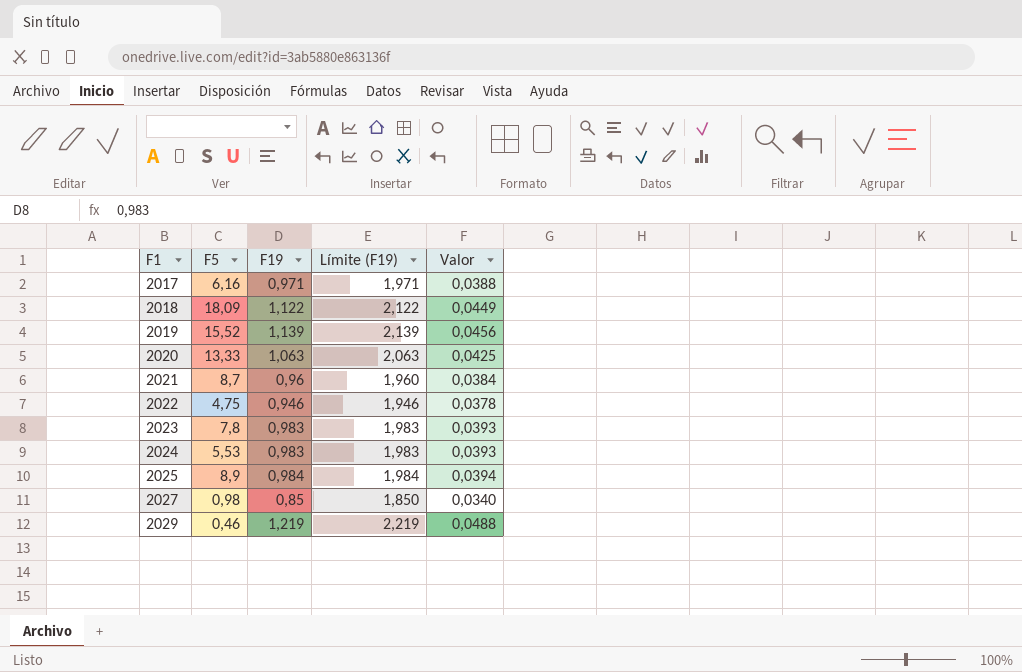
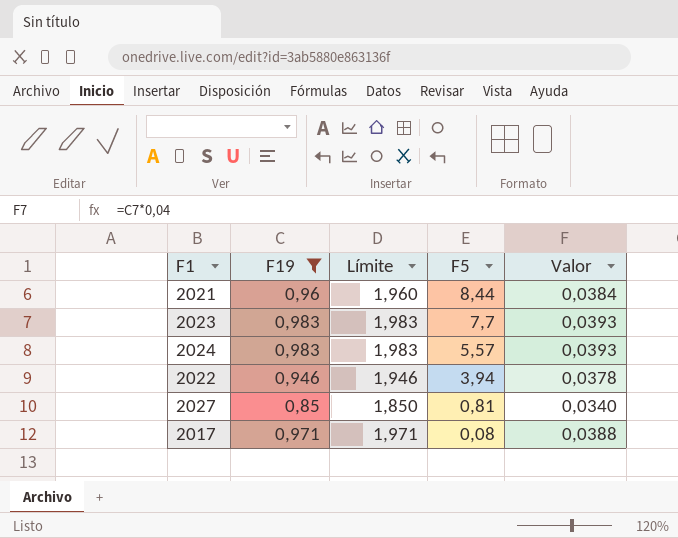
filter: none -> F19 <= 0,983
row order: F1 ascending -> F5 descending
column name: Límite (F19) -> Límite
column F5 | position: 2 -> 4
2021 | F5: 8,7 -> 8,44
2023 | F5: 7,8 -> 7,7
2024 | F5: 5,53 -> 5,57
2022 | F5: 4,75 -> 3,94
2027 | F5: 0,98 -> 0,81
2017 | F5: 6,16 -> 0,08

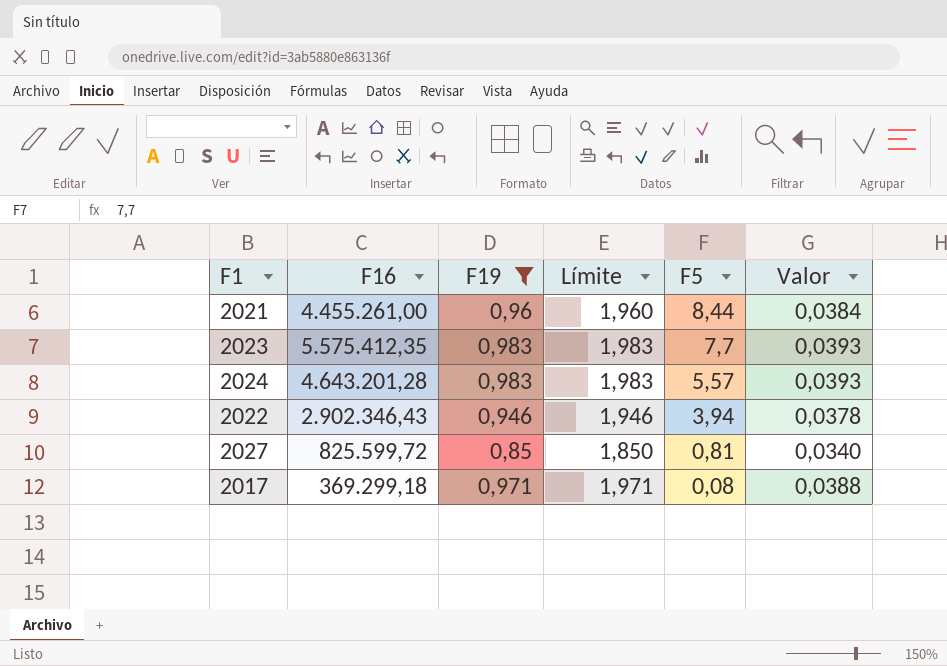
column F16 | position: none -> 2

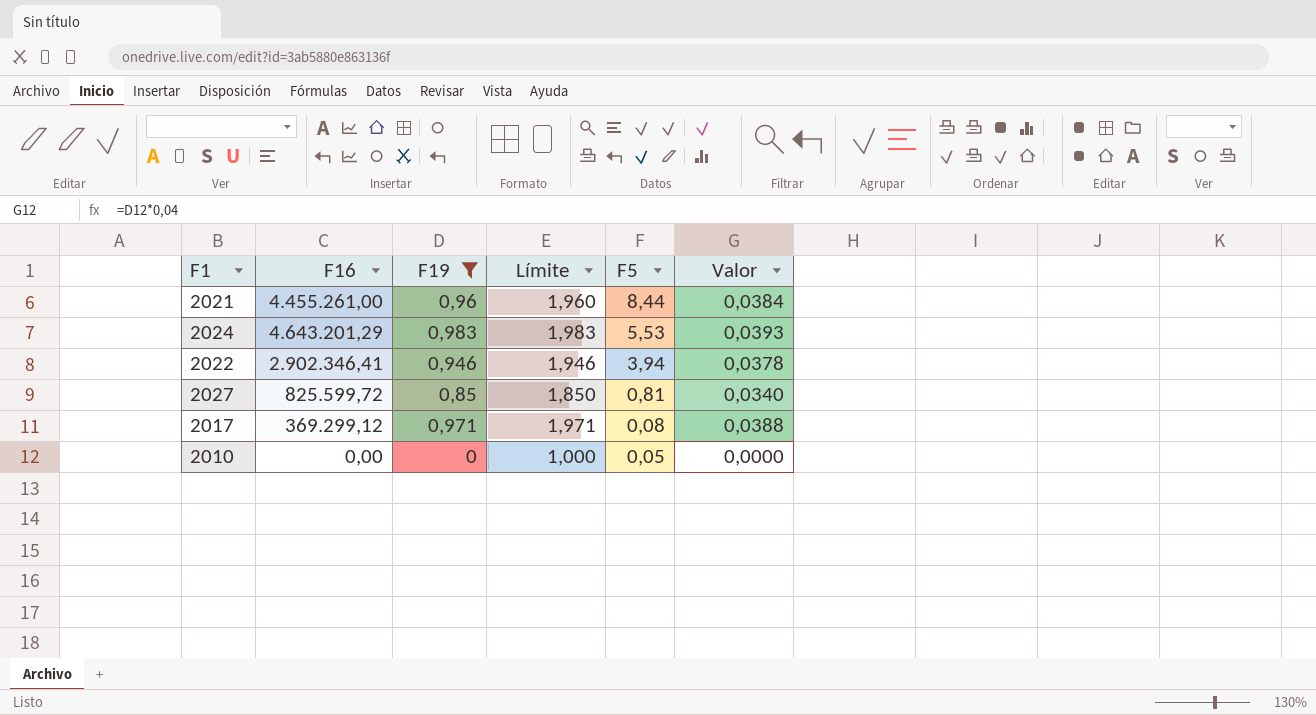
row 2023: 5.575.412,35 | 0,983 | 1,983 | 7,7 | 0,0393 -> none
2024 | F16: 4.643.201,28 -> 4.643.201,29
2024 | F5: 5,57 -> 5,53
2022 | F16: 2.902.346,43 -> 2.902.346,41
2017 | F16: 369.299,18 -> 369.299,12
row 2010: none -> 0,00 | 0 | 1,000 | 0,05 | 0,0000

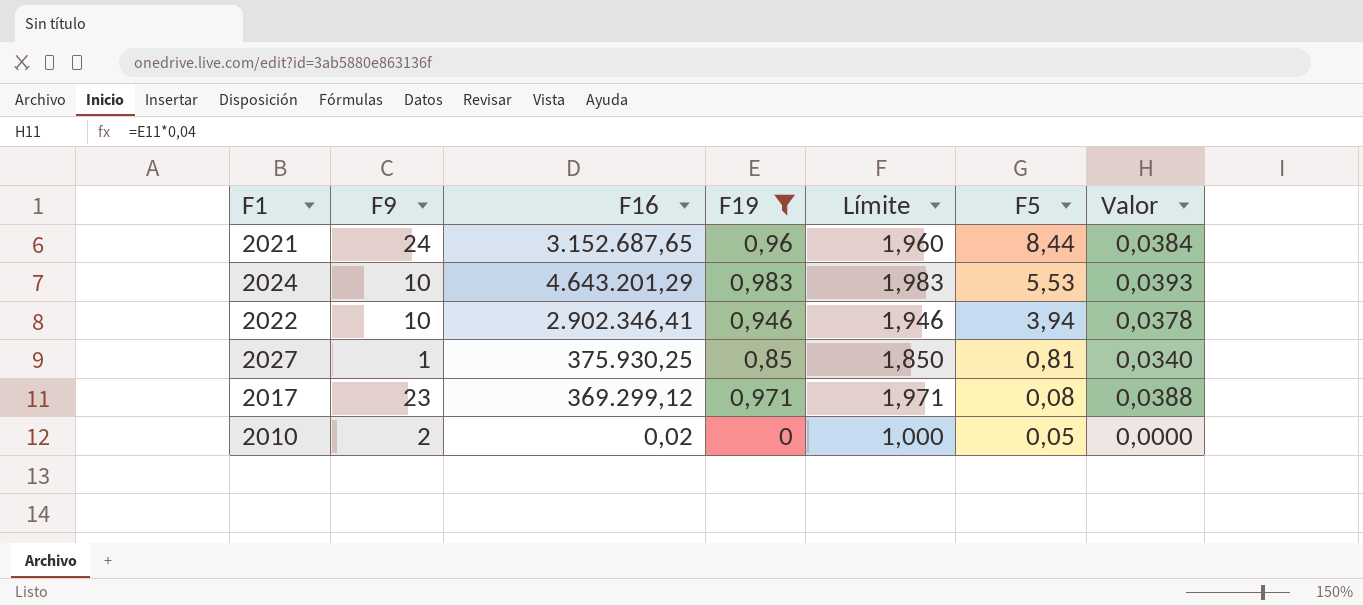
column F9 | position: none -> 2
2021 | F16: 4.455.261,00 -> 3.152.687,65
2027 | F16: 825.599,72 -> 375.930,25
2010 | F16: 0,00 -> 0,02

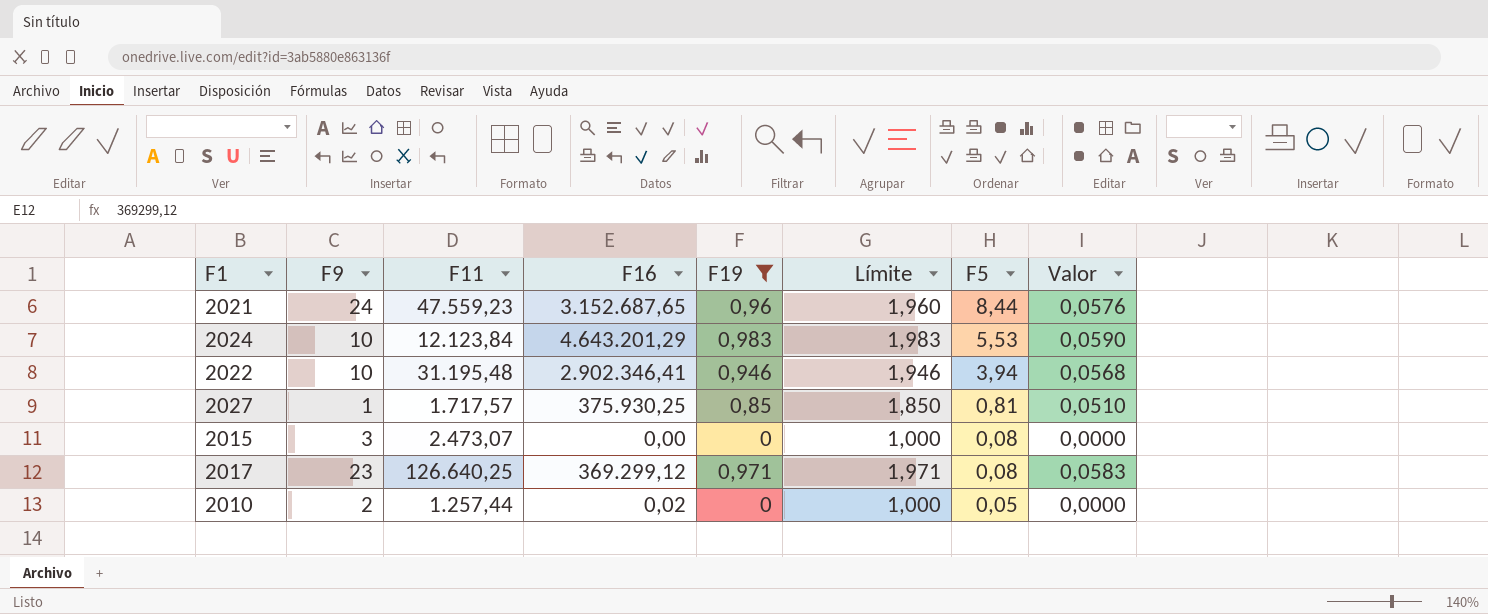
column F11 | position: none -> 3
column Valor | formula: [F19] * 0,04 -> [F19] * 0,06
row 2015: none -> 3 | 2.473,07 | 0,00 | 0 | 1,000 | 0,08 | 0,0000

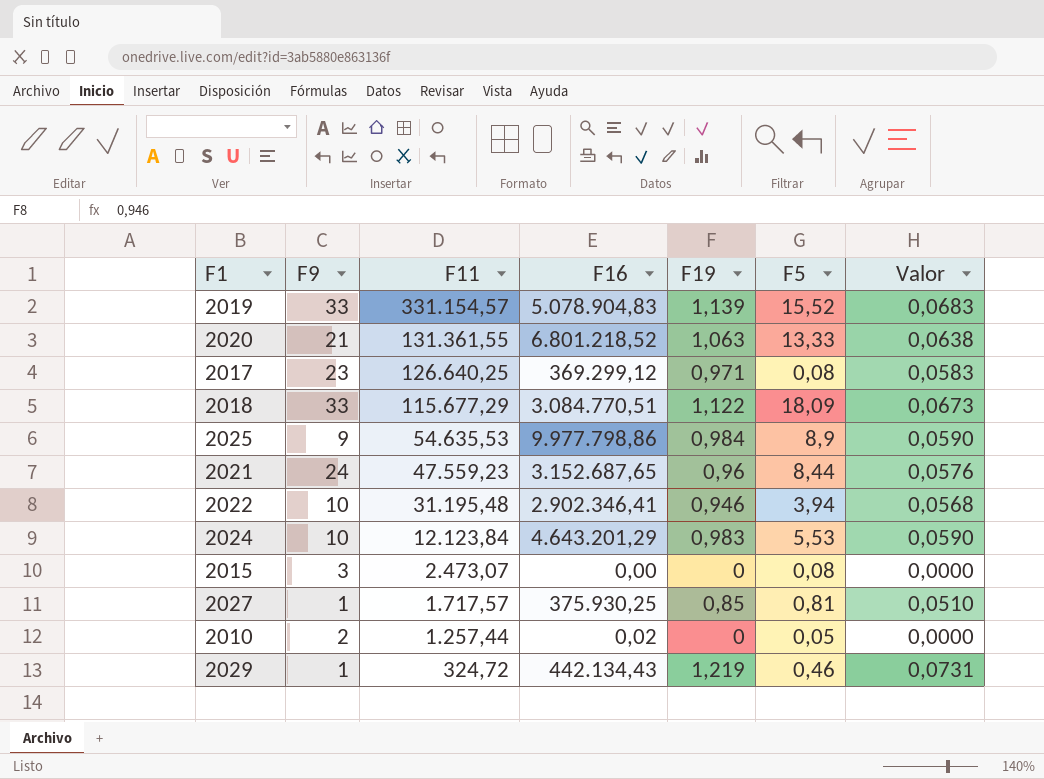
filter: F19 <= 0,983 -> none
row order: F5 descending -> F11 descending
column Límite | formula: [F19] + 1 -> none

